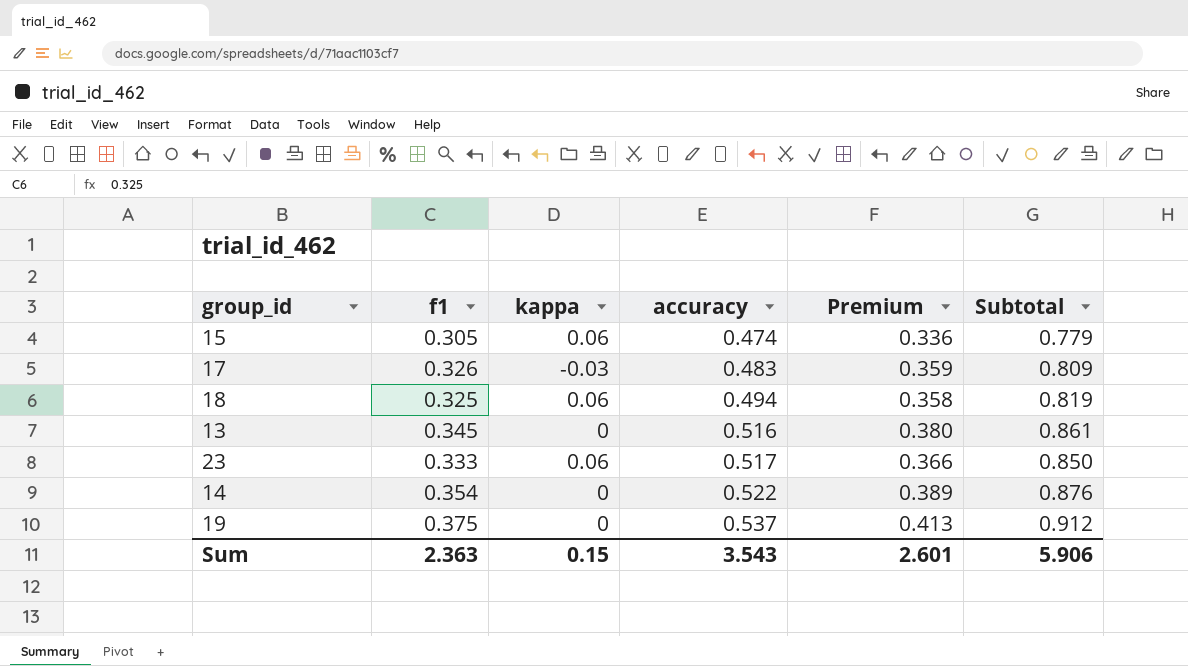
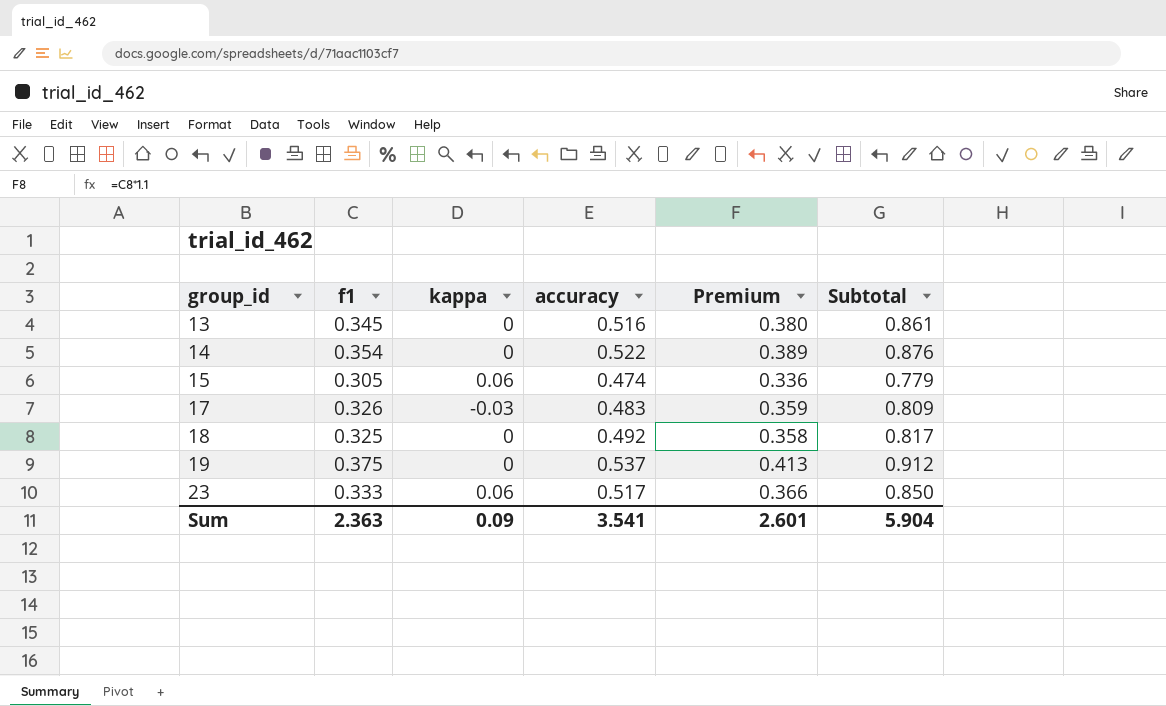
row order: accuracy ascending -> group_id ascending
18 | kappa: 0.06 -> 0
18 | accuracy: 0.494 -> 0.492
18 | Subtotal: 0.819 -> 0.817
Sum | kappa: 0.15 -> 0.09
Sum | accuracy: 3.543 -> 3.541
Sum | Subtotal: 5.906 -> 5.904

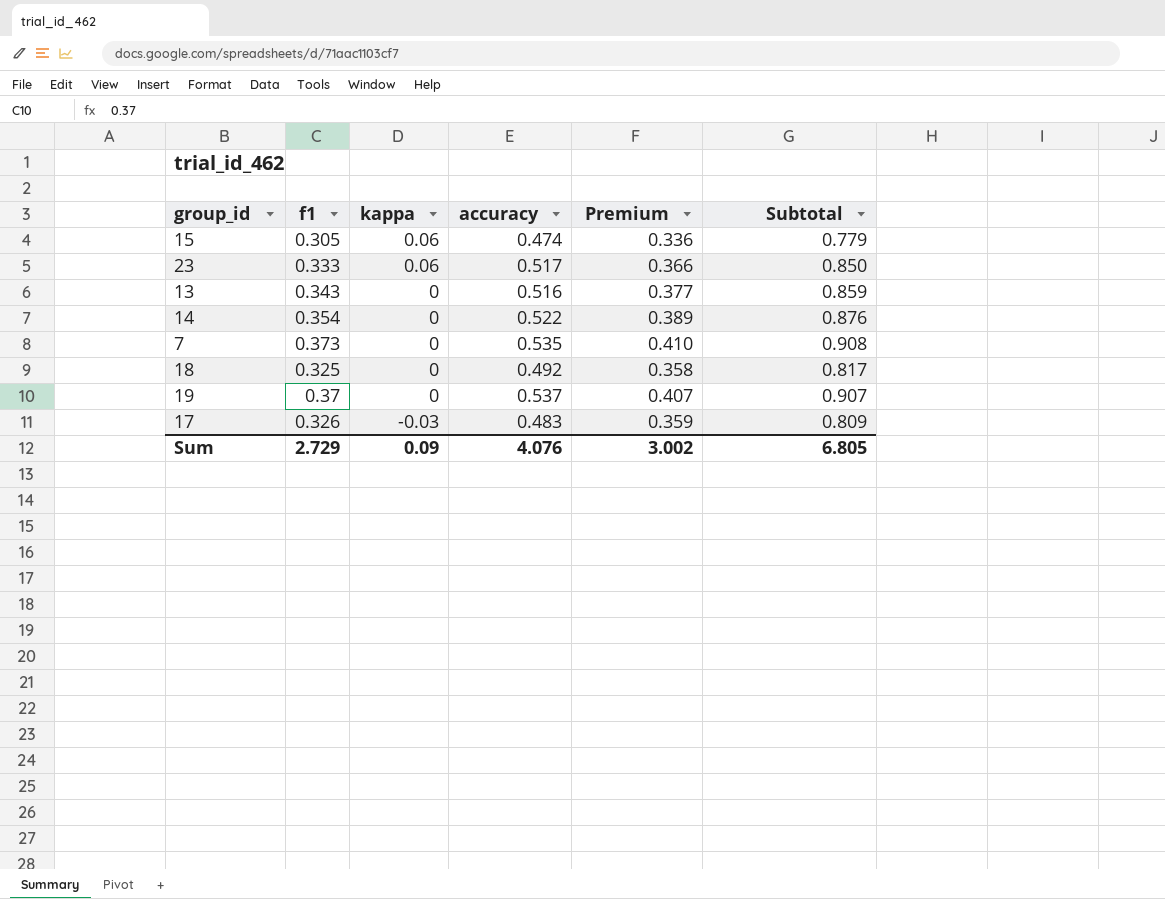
row order: group_id ascending -> kappa descending
13 | f1: 0.345 -> 0.343
13 | Premium: 0.380 -> 0.377
13 | Subtotal: 0.861 -> 0.859
row 7: none -> 0.373 | 0 | 0.535 | 0.410 | 0.908
19 | f1: 0.375 -> 0.37
19 | Premium: 0.413 -> 0.407
19 | Subtotal: 0.912 -> 0.907
Sum | f1: 2.363 -> 2.729
Sum | accuracy: 3.541 -> 4.076
Sum | Premium: 2.601 -> 3.002
Sum | Subtotal: 5.904 -> 6.805

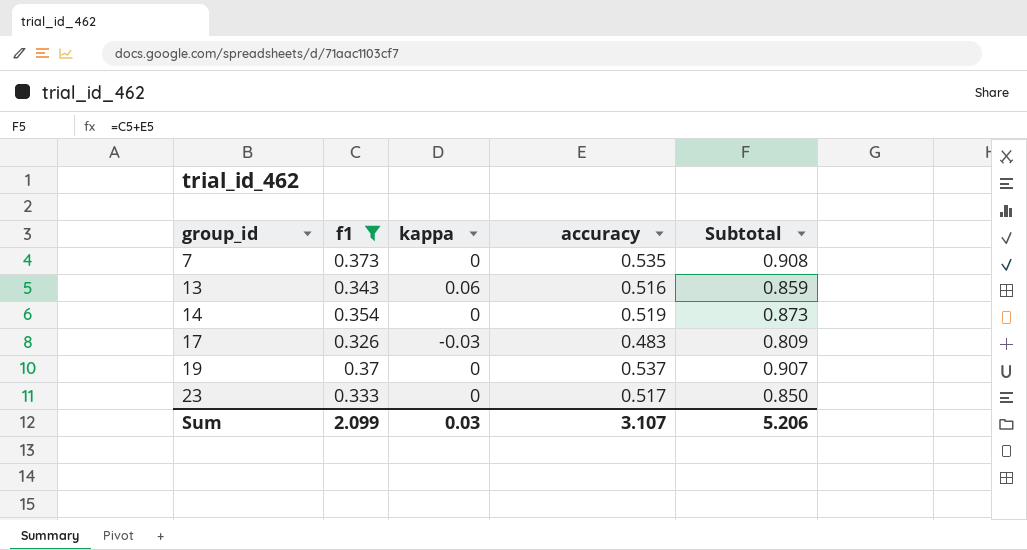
filter: none -> f1 >= 0.326
row order: kappa descending -> group_id ascending
column Premium | formula: [f1] * 1.1 -> none
13 | kappa: 0 -> 0.06
14 | accuracy: 0.522 -> 0.519
14 | Subtotal: 0.876 -> 0.873
23 | kappa: 0.06 -> 0
Sum | f1: 2.729 -> 2.099
Sum | kappa: 0.09 -> 0.03
Sum | accuracy: 4.076 -> 3.107
Sum | Subtotal: 6.805 -> 5.206

